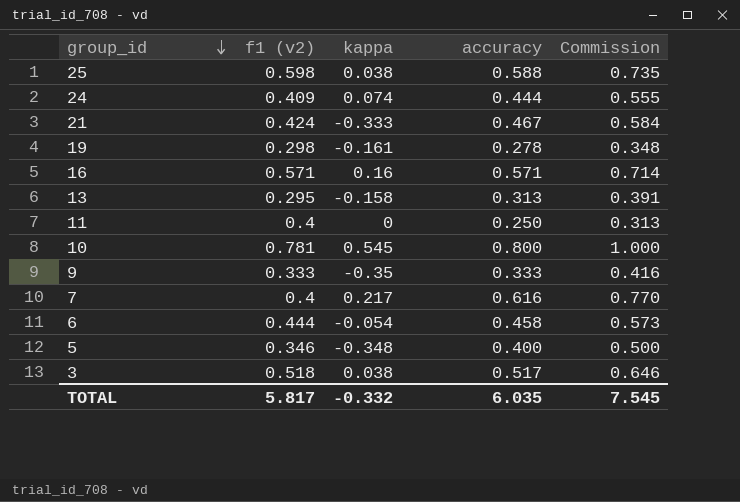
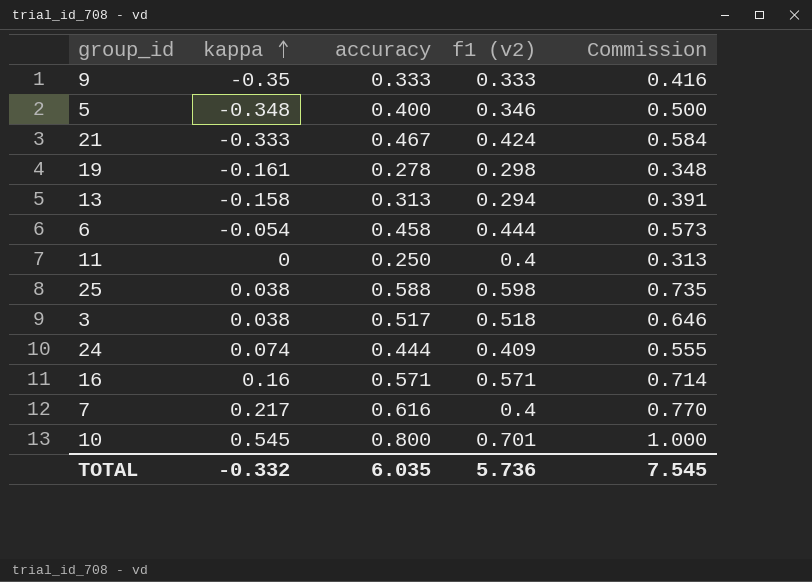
row order: group_id descending -> kappa ascending
column f1 (v2) | position: 2 -> 4
13 | f1 (v2): 0.295 -> 0.294
10 | f1 (v2): 0.781 -> 0.701
TOTAL | f1 (v2): 5.817 -> 5.736

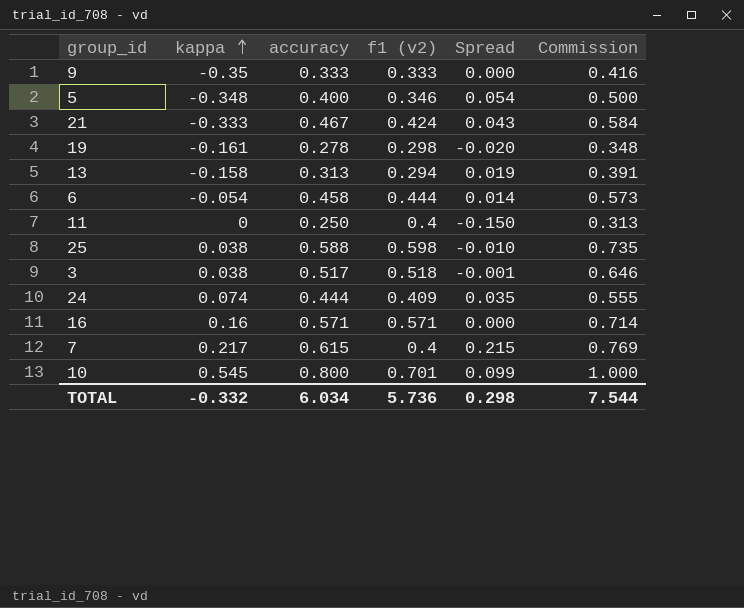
column Spread | formula: none -> [accuracy] - [f1 (v2)]
7 | accuracy: 0.616 -> 0.615
7 | Commission: 0.770 -> 0.769
TOTAL | accuracy: 6.035 -> 6.034
TOTAL | Commission: 7.545 -> 7.544

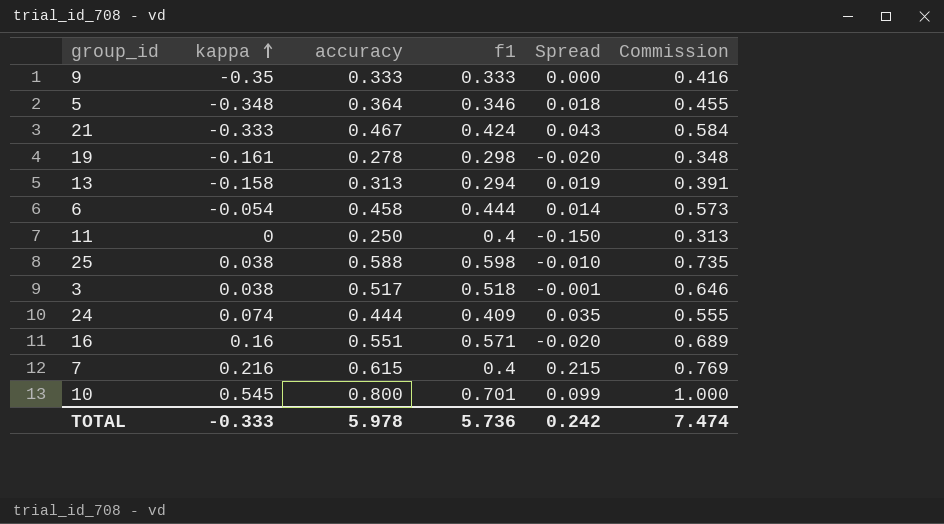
column name: f1 (v2) -> f1
5 | accuracy: 0.400 -> 0.364
5 | Spread: 0.054 -> 0.018
5 | Commission: 0.500 -> 0.455
16 | accuracy: 0.571 -> 0.551
16 | Spread: 0.000 -> -0.020
16 | Commission: 0.714 -> 0.689
7 | kappa: 0.217 -> 0.216
TOTAL | kappa: -0.332 -> -0.333
TOTAL | accuracy: 6.034 -> 5.978
TOTAL | Spread: 0.298 -> 0.242
TOTAL | Commission: 7.544 -> 7.474

